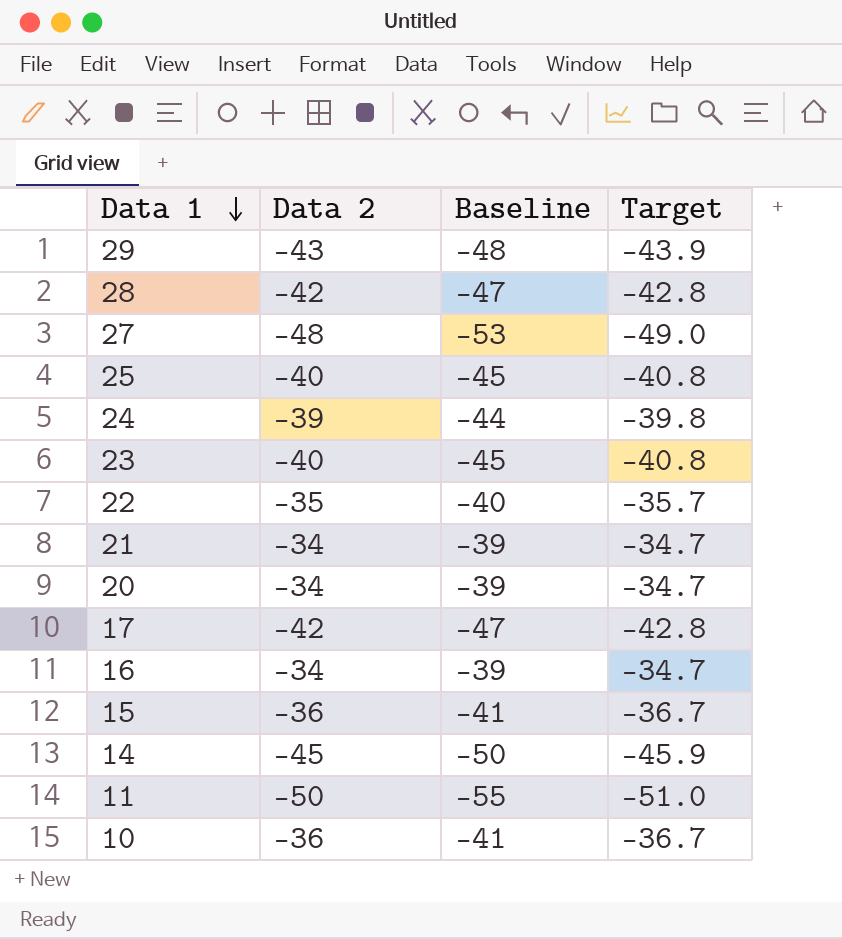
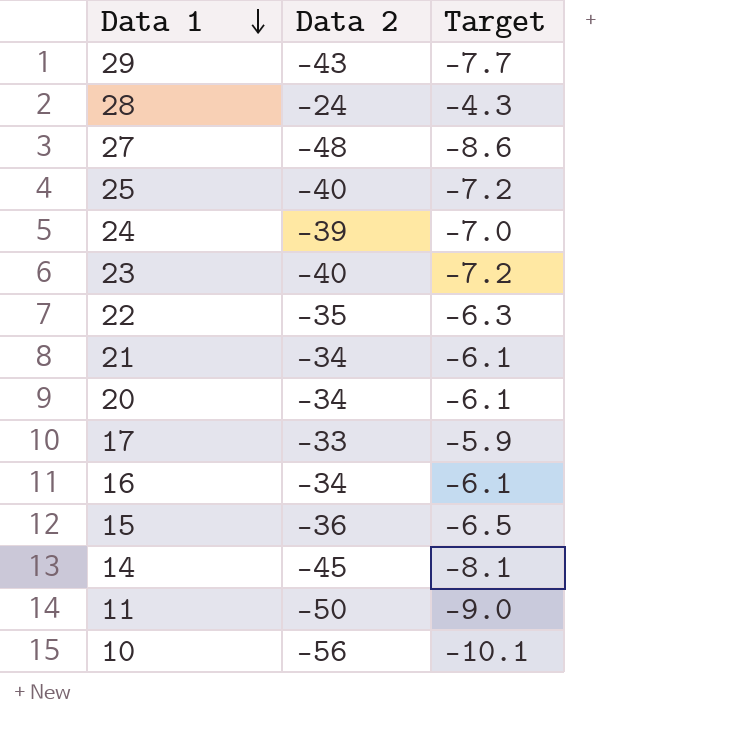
column Baseline | formula: [Data 2] - 5 -> none
column Target | formula: [Data 2] * 1.02 -> [Data 2] * 0.18
28 | Data 2: -42 -> -24
17 | Data 2: -42 -> -33
10 | Data 2: -36 -> -56

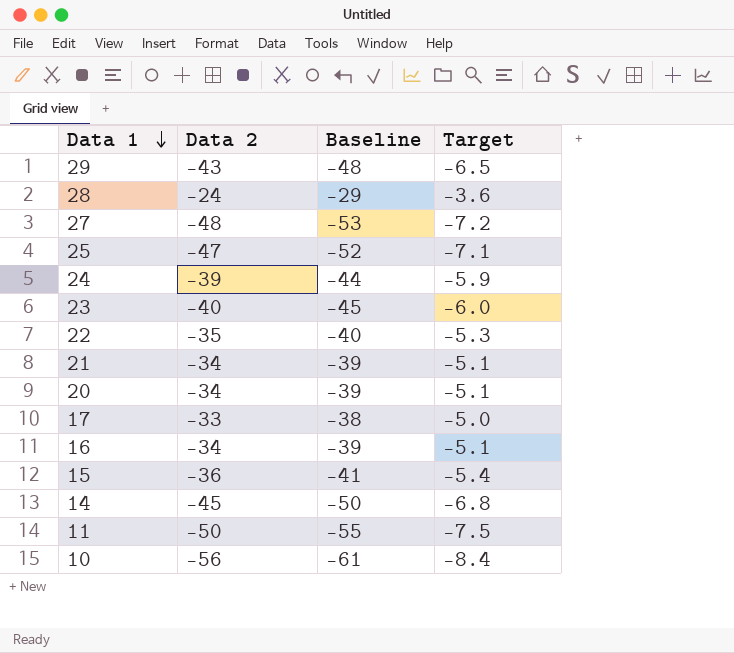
column Baseline | formula: none -> [Data 2] - 5
column Target | formula: [Data 2] * 0.18 -> [Data 2] * 0.15
25 | Data 2: -40 -> -47

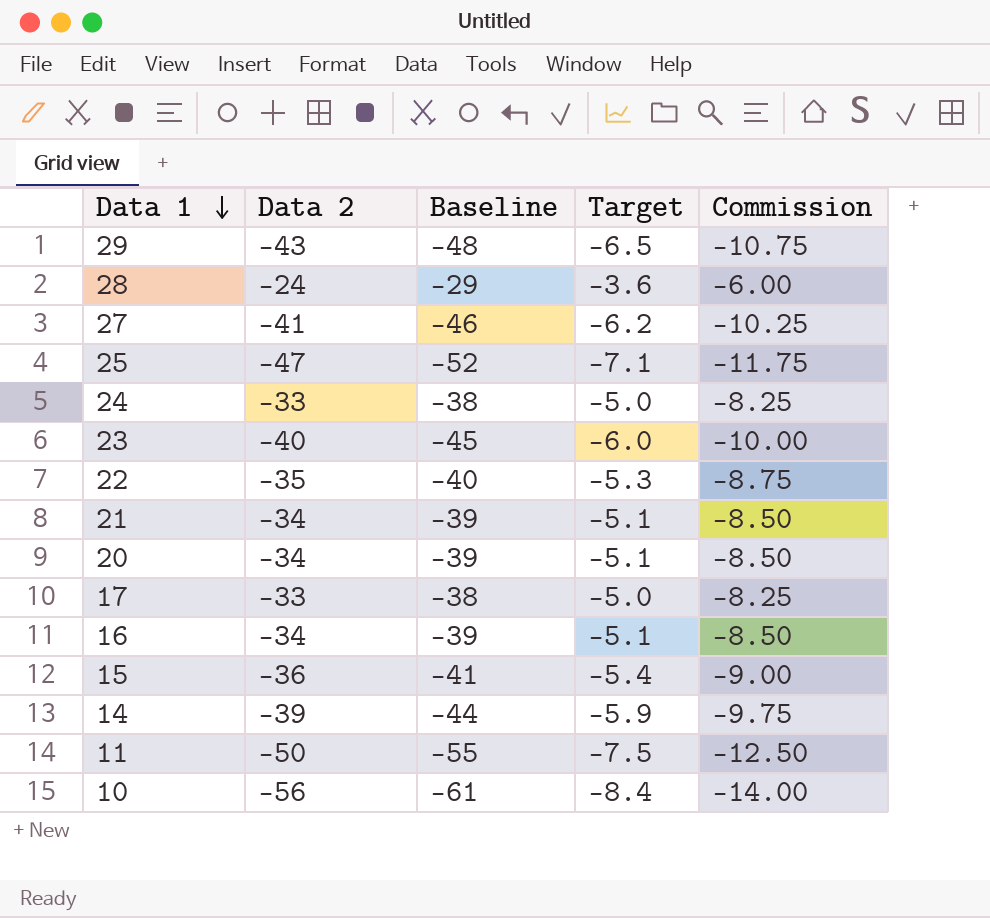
column Commission | formula: none -> [Data 2] * 0.25
27 | Data 2: -48 -> -41
27 | Baseline: -53 -> -46
27 | Target: -7.2 -> -6.2
24 | Data 2: -39 -> -33
24 | Baseline: -44 -> -38
24 | Target: -5.9 -> -5.0
14 | Data 2: -45 -> -39
14 | Baseline: -50 -> -44
14 | Target: -6.8 -> -5.9

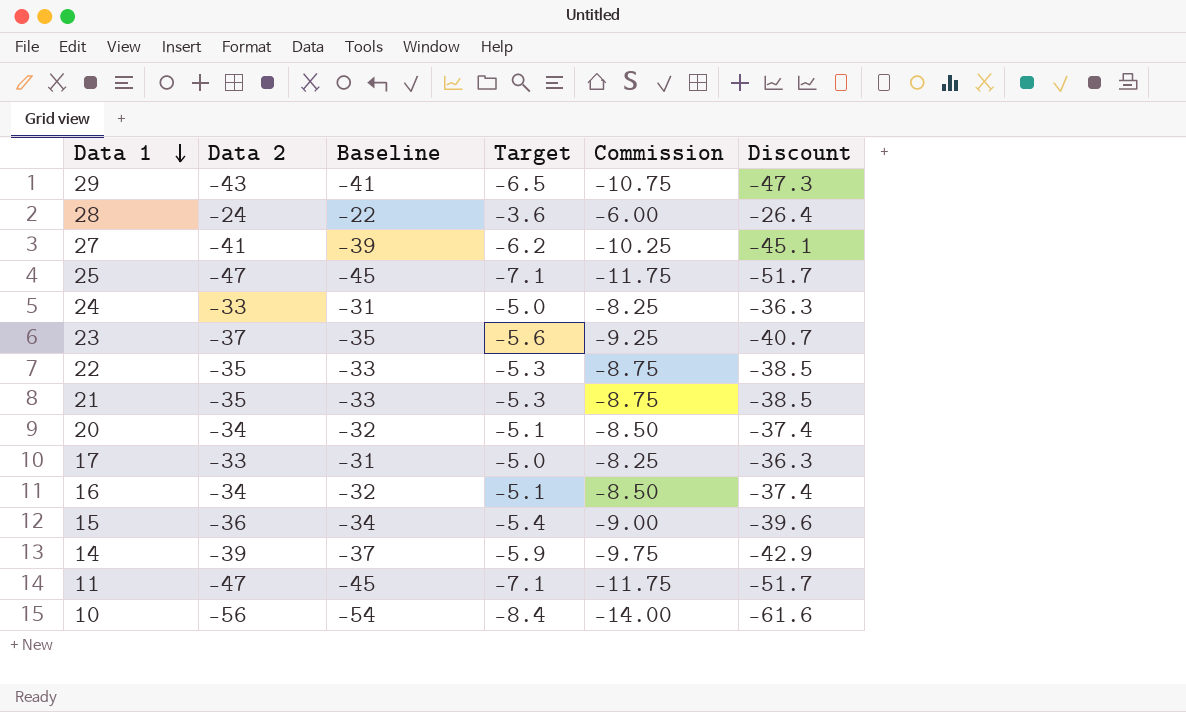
column Baseline | formula: [Data 2] - 5 -> [Data 2] + 2
column Discount | formula: none -> [Data 2] * 1.1
23 | Data 2: -40 -> -37
23 | Target: -6.0 -> -5.6
23 | Commission: -10.00 -> -9.25
21 | Data 2: -34 -> -35
21 | Target: -5.1 -> -5.3
21 | Commission: -8.50 -> -8.75
11 | Data 2: -50 -> -47
11 | Target: -7.5 -> -7.1
11 | Commission: -12.50 -> -11.75

